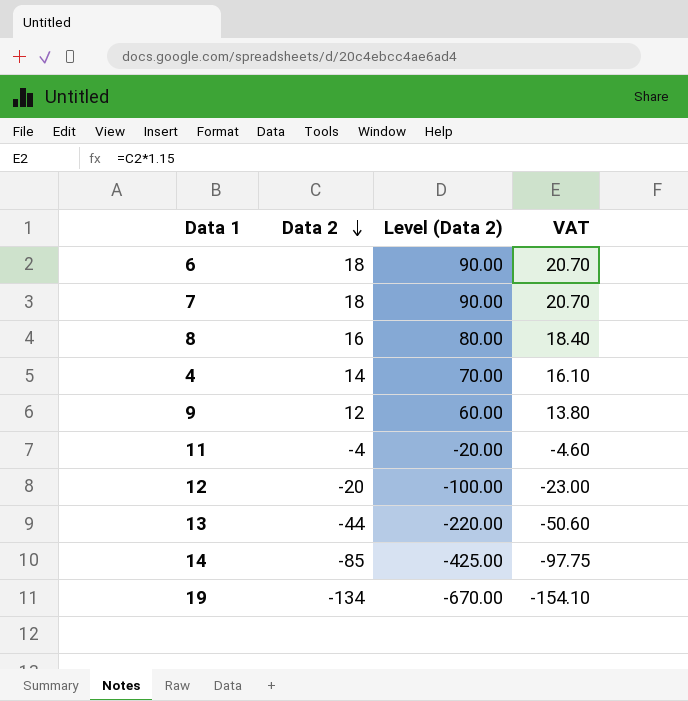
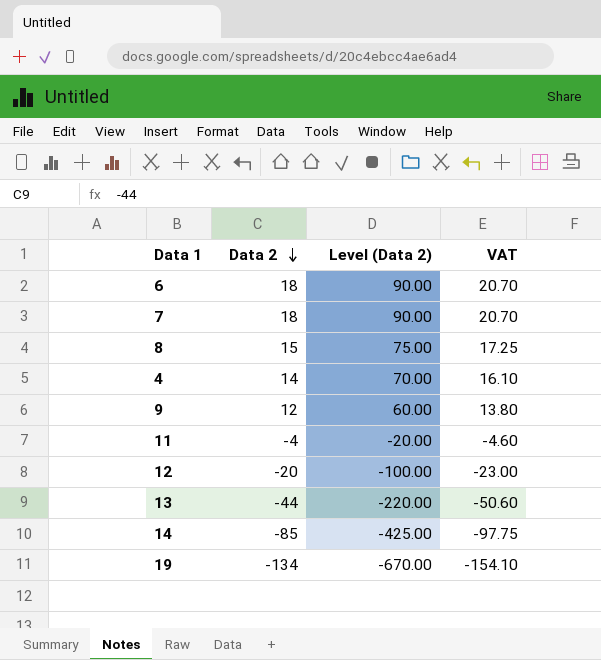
8 | Data 2: 16 -> 15
8 | Level (Data 2): 80.00 -> 75.00
8 | VAT: 18.40 -> 17.25

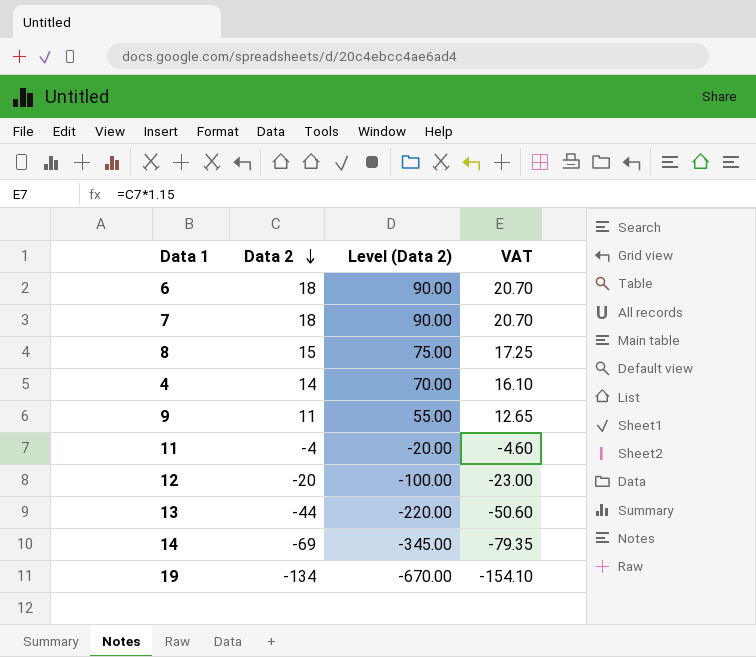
9 | Data 2: 12 -> 11
9 | Level (Data 2): 60.00 -> 55.00
9 | VAT: 13.80 -> 12.65
14 | Data 2: -85 -> -69
14 | Level (Data 2): -425.00 -> -345.00
14 | VAT: -97.75 -> -79.35

